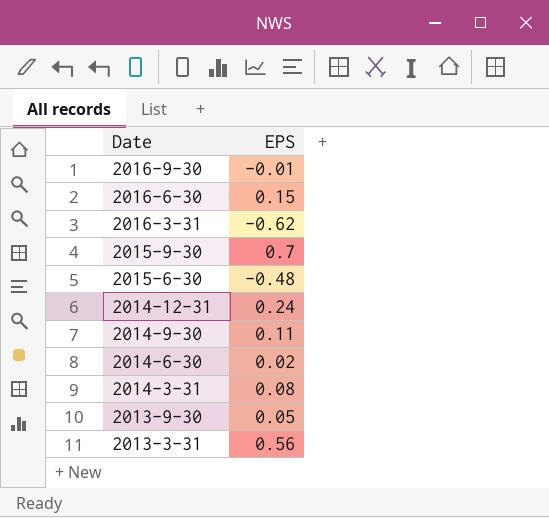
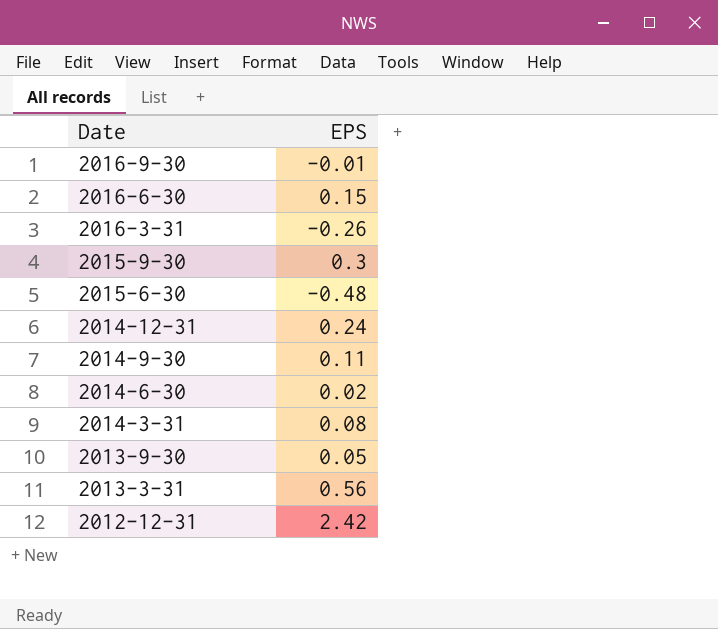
2016-3-31 | EPS: -0.62 -> -0.26
2015-9-30 | EPS: 0.7 -> 0.3
row 2012-12-31: none -> 2.42

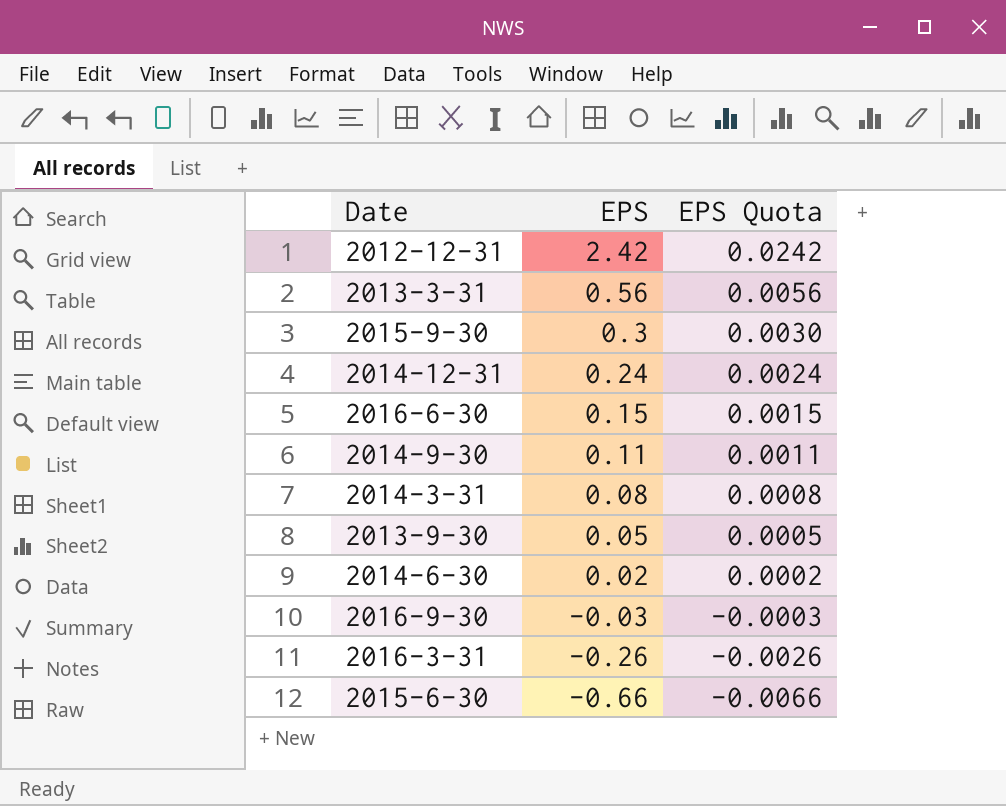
row order: Date descending -> EPS descending
column EPS Quota | formula: none -> [EPS] * 0.01
2016-9-30 | EPS: -0.01 -> -0.03
2015-6-30 | EPS: -0.48 -> -0.66

